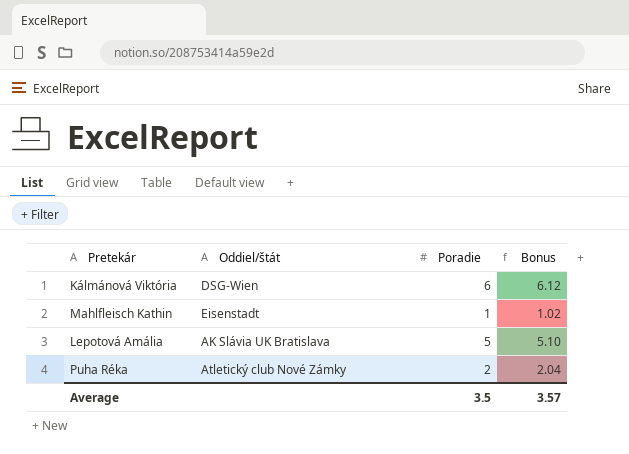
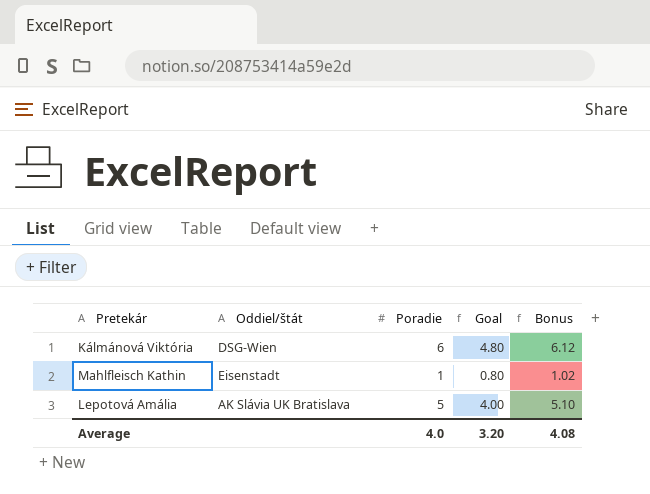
column Goal | formula: none -> [Poradie] * 0.8
row Puha Réka: Atletický club Nové Zámky | 2 | 2.04 -> none
Average | Poradie: 3.5 -> 4.0
Average | Bonus: 3.57 -> 4.08

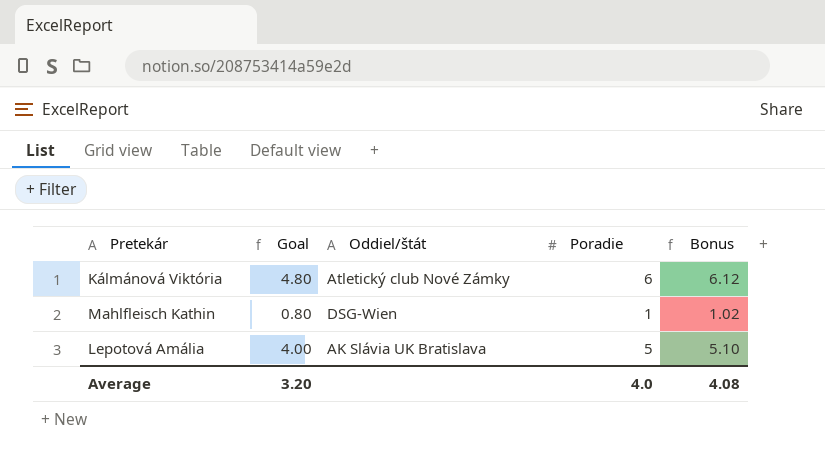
column Goal | position: 4 -> 2
Kálmánová Viktória | Oddiel/štát: DSG-Wien -> Atletický club Nové Zámky
Mahlfleisch Kathin | Oddiel/štát: Eisenstadt -> DSG-Wien

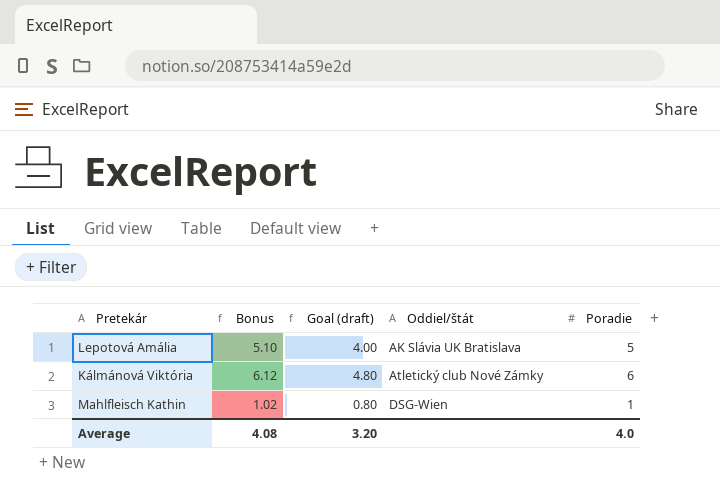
row order: none -> Oddiel/štát ascending
column Bonus | position: 5 -> 2
column name: Goal -> Goal (draft)

